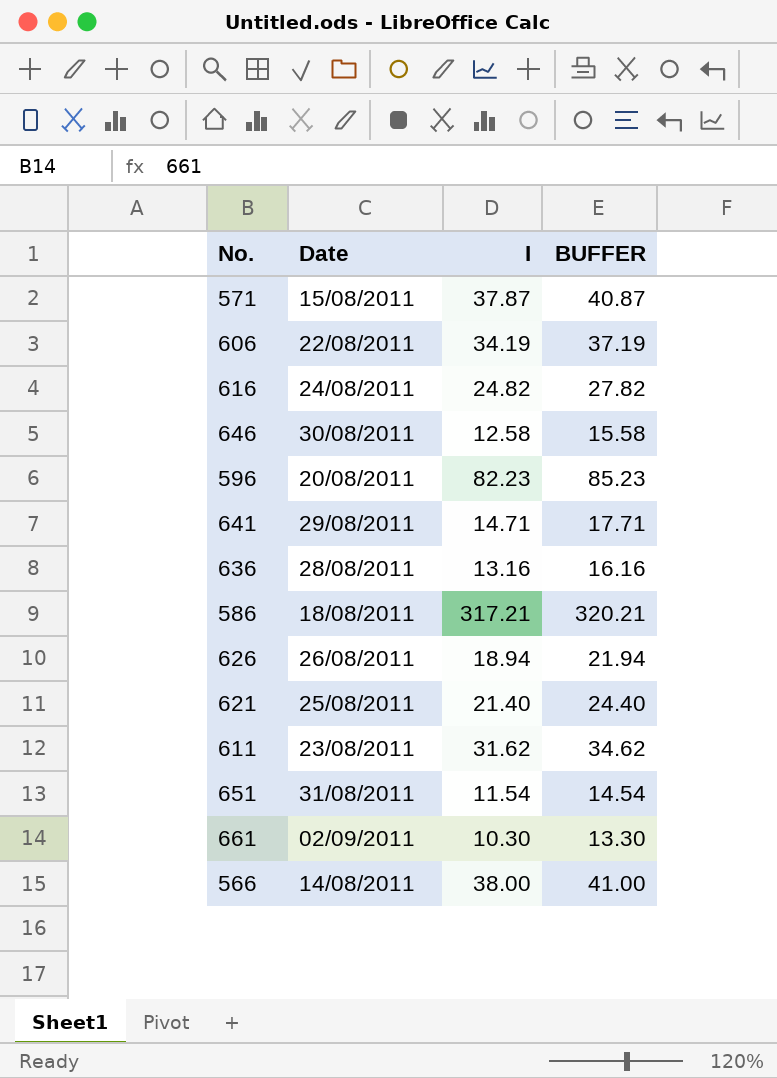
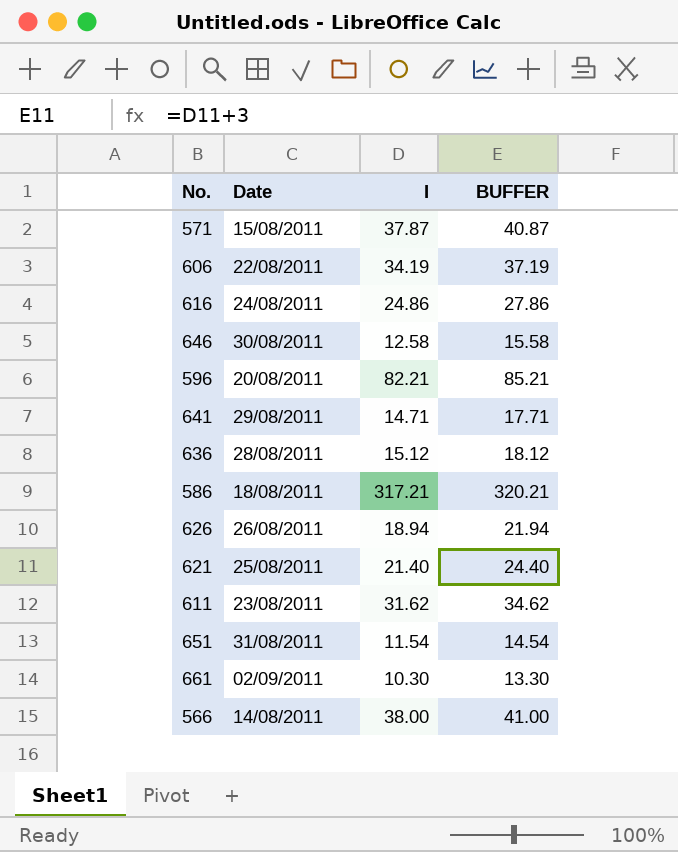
616 | I: 24.82 -> 24.86
616 | BUFFER: 27.82 -> 27.86
596 | I: 82.23 -> 82.21
596 | BUFFER: 85.23 -> 85.21
636 | I: 13.16 -> 15.12
636 | BUFFER: 16.16 -> 18.12

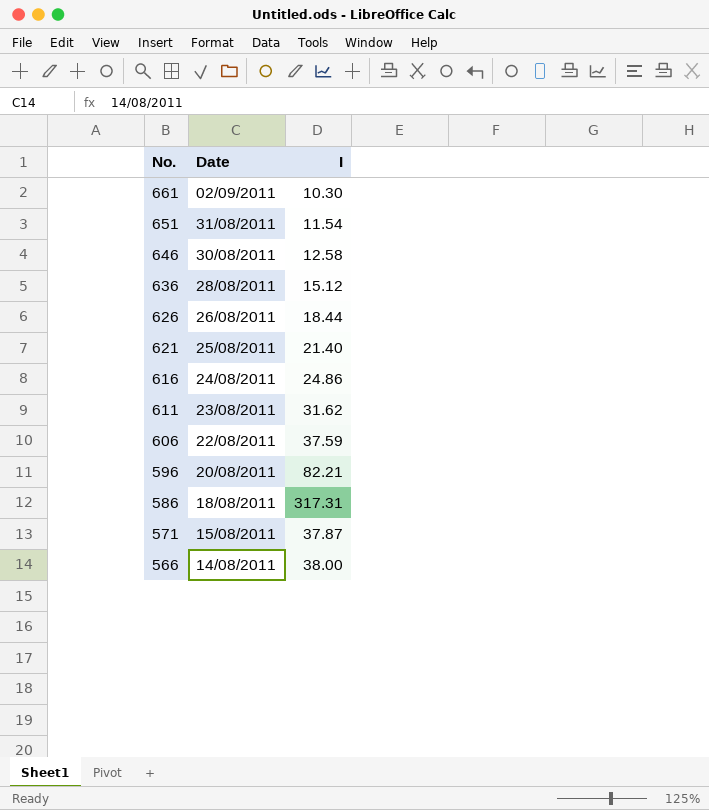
row order: none -> No. descending
column BUFFER | formula: [I] + 3 -> none
row 641: 29/08/2011 | 14.71 | 17.71 -> none
626 | I: 18.94 -> 18.44
606 | I: 34.19 -> 37.59
586 | I: 317.21 -> 317.31

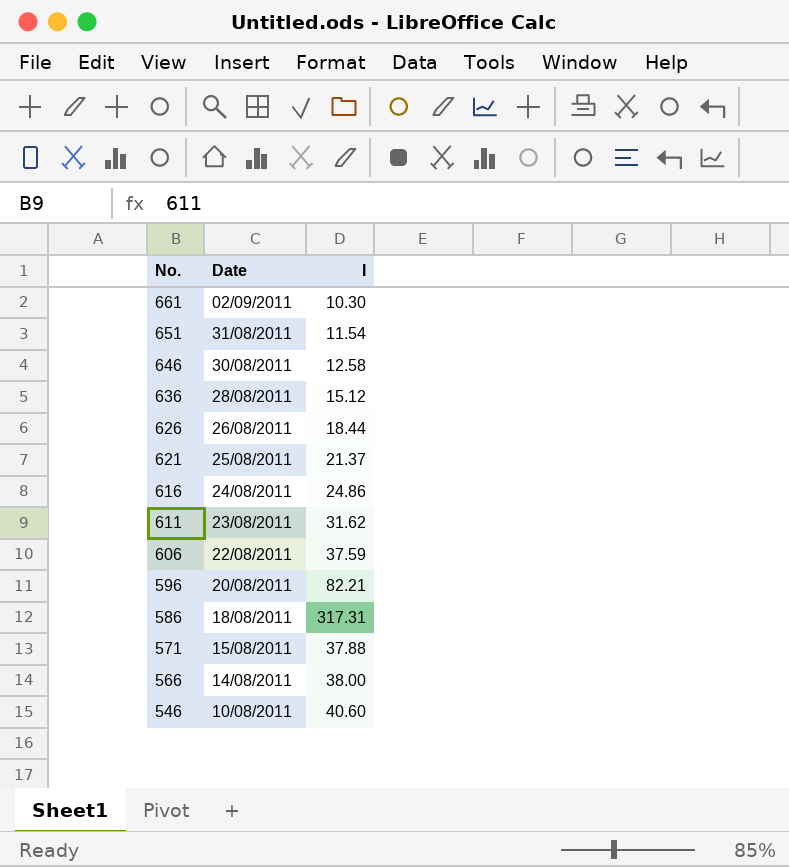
621 | I: 21.40 -> 21.37
571 | I: 37.87 -> 37.88
row 546: none -> 10/08/2011 | 40.60

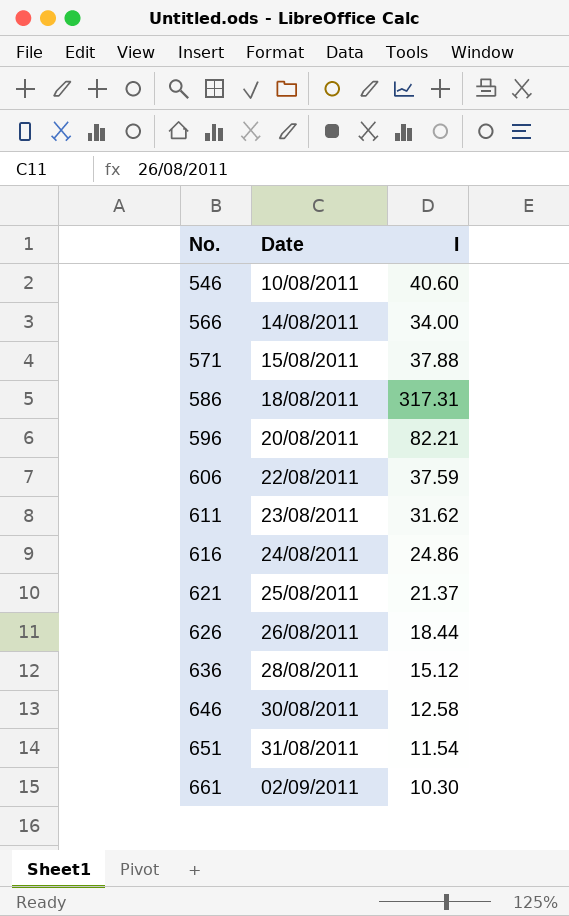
row order: No. descending -> No. ascending
566 | I: 38.00 -> 34.00

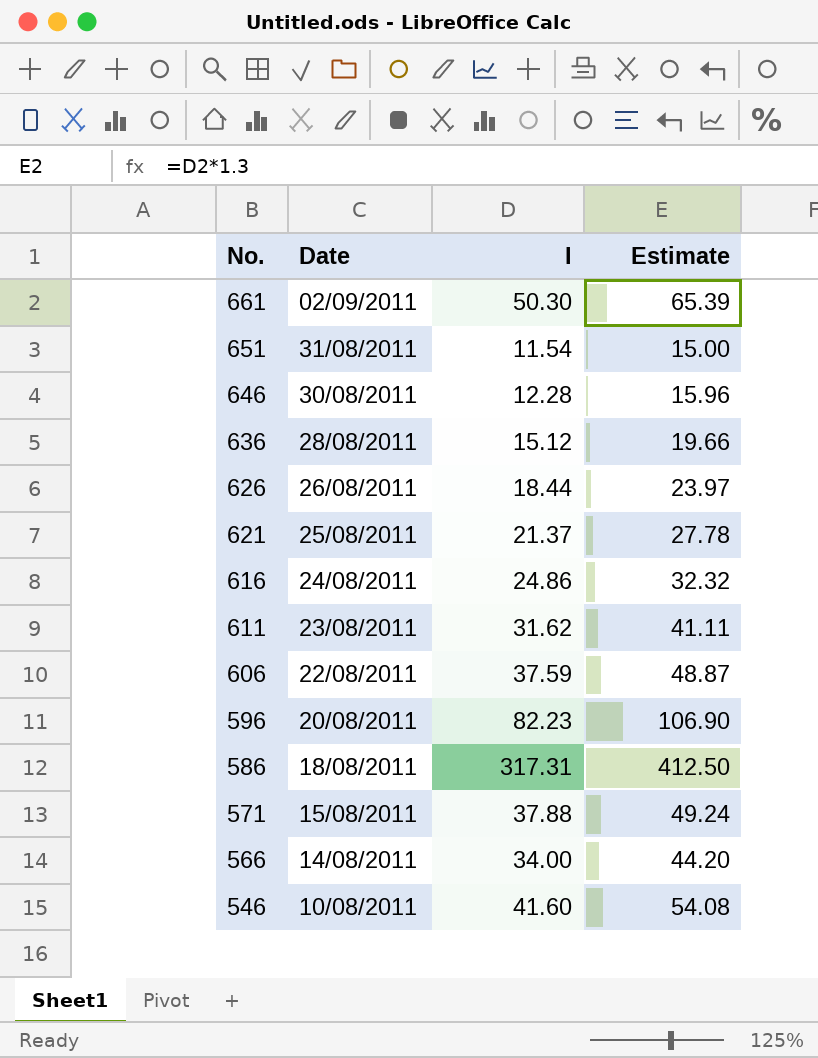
row order: No. ascending -> No. descending
column Estimate | formula: none -> [I] * 1.3
661 | I: 10.30 -> 50.30
646 | I: 12.58 -> 12.28
596 | I: 82.21 -> 82.23
546 | I: 40.60 -> 41.60

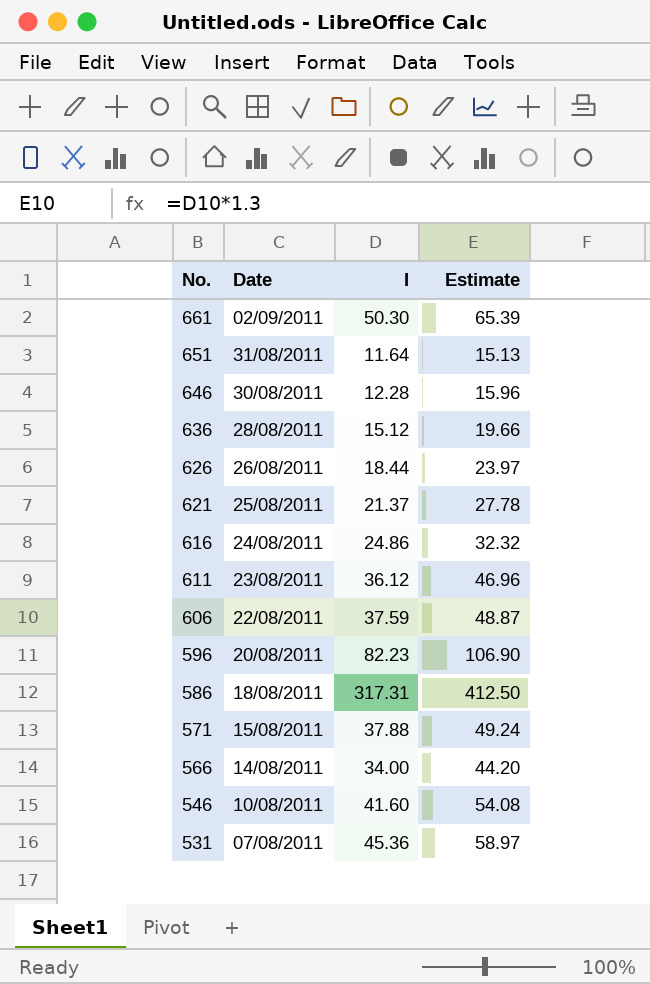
651 | I: 11.54 -> 11.64
651 | Estimate: 15.00 -> 15.13
611 | I: 31.62 -> 36.12
611 | Estimate: 41.11 -> 46.96
row 531: none -> 07/08/2011 | 45.36 | 58.97

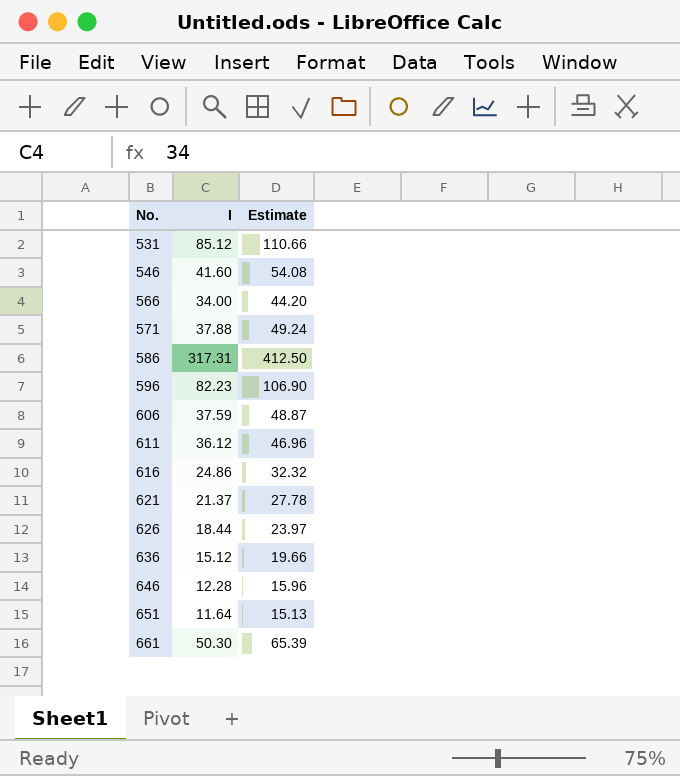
row order: No. descending -> No. ascending
column Date | position: 2 -> none
531 | I: 45.36 -> 85.12
531 | Estimate: 58.97 -> 110.66

